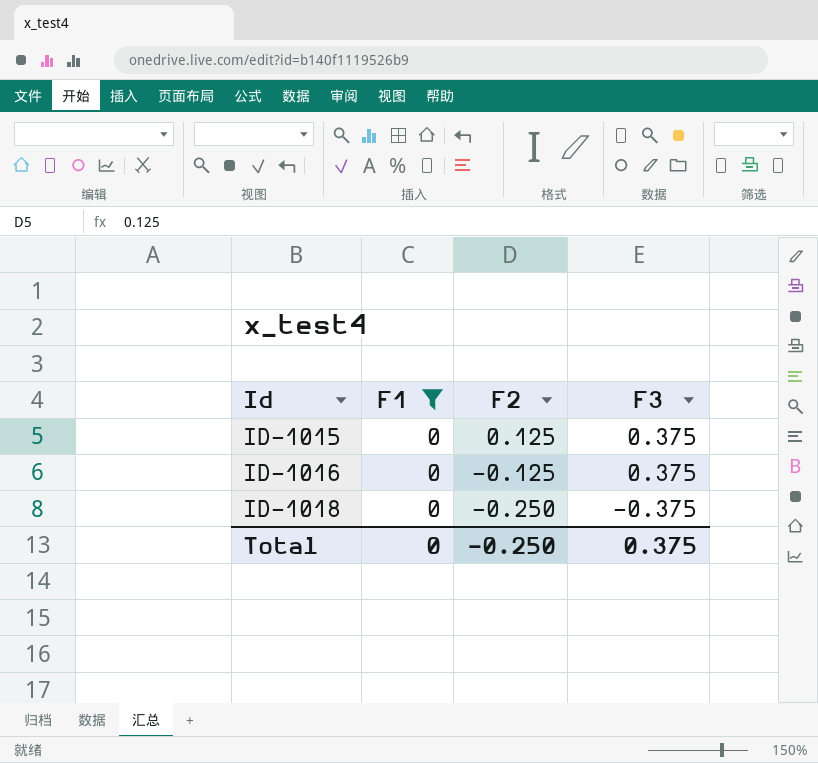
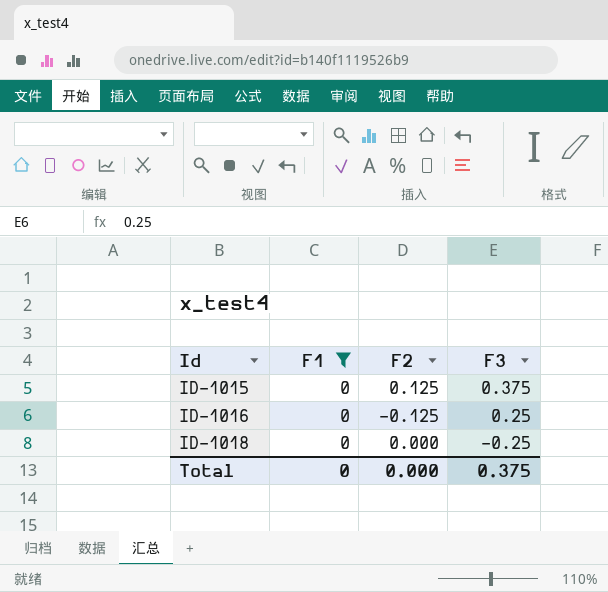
ID-1016 | F3: 0.375 -> 0.25
ID-1018 | F2: -0.250 -> 0.000
ID-1018 | F3: -0.375 -> -0.25
Total | F2: -0.250 -> 0.000

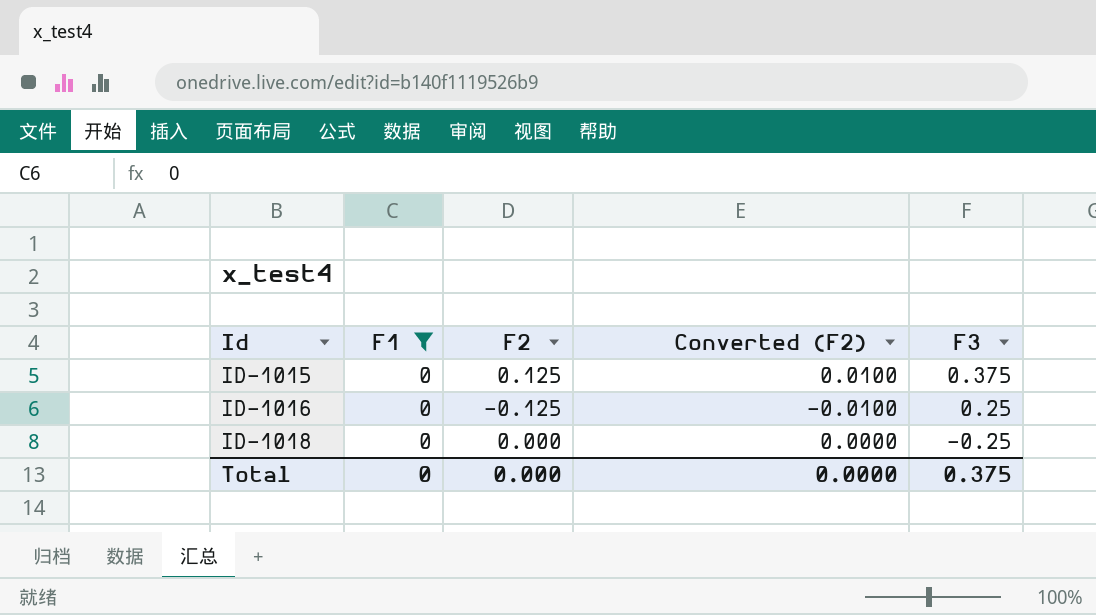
column Converted (F2) | formula: none -> [F2] * 0.08

